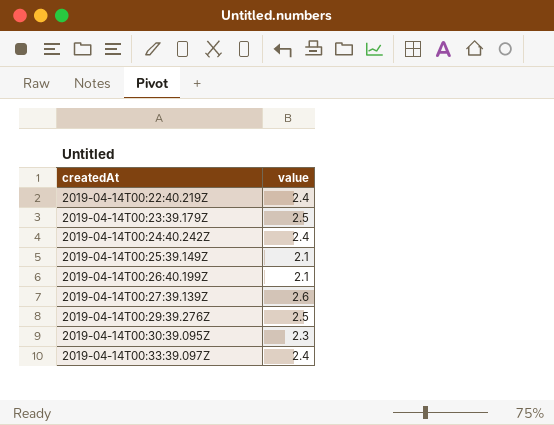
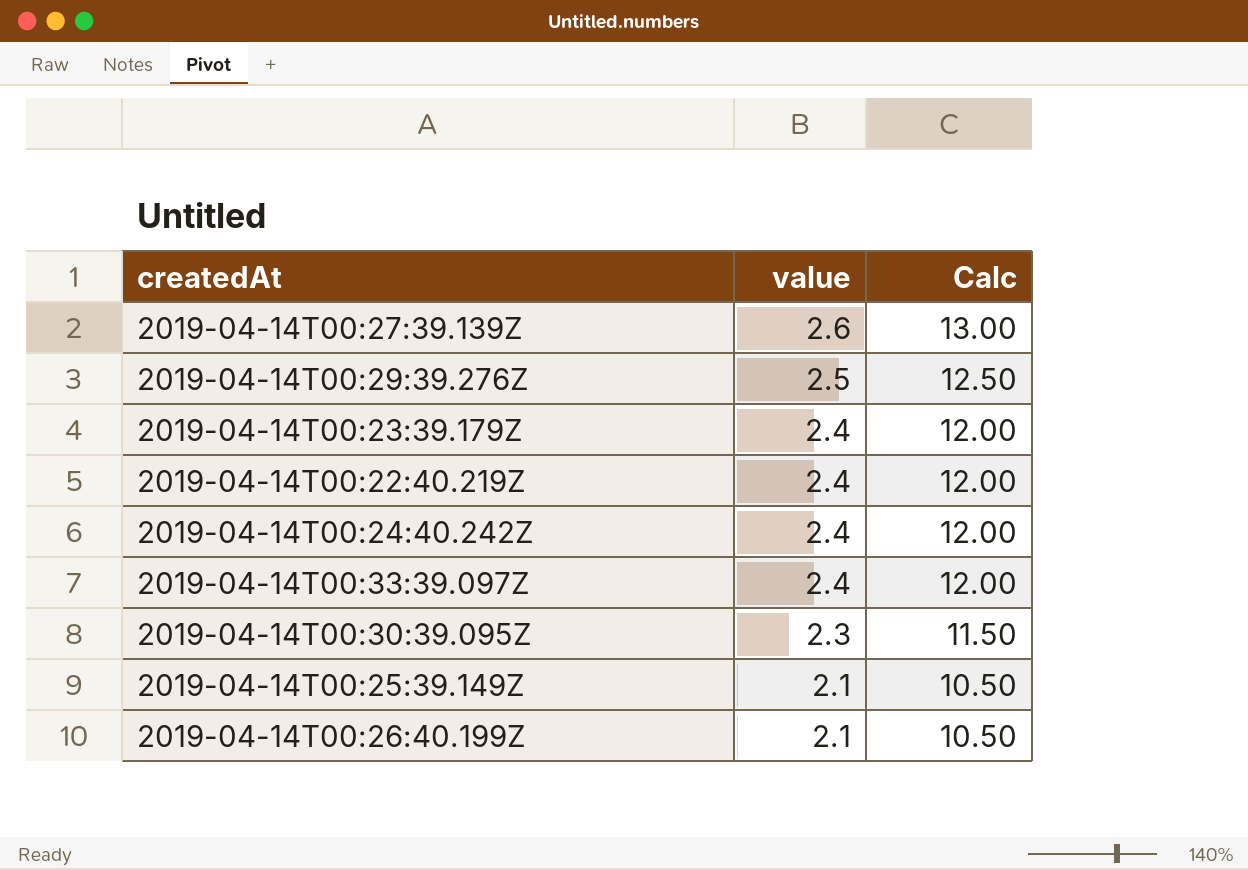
row order: createdAt ascending -> value descending
column Calc | formula: none -> [value] * 5
2019-04-14T00:23:39.179Z | value: 2.5 -> 2.4

